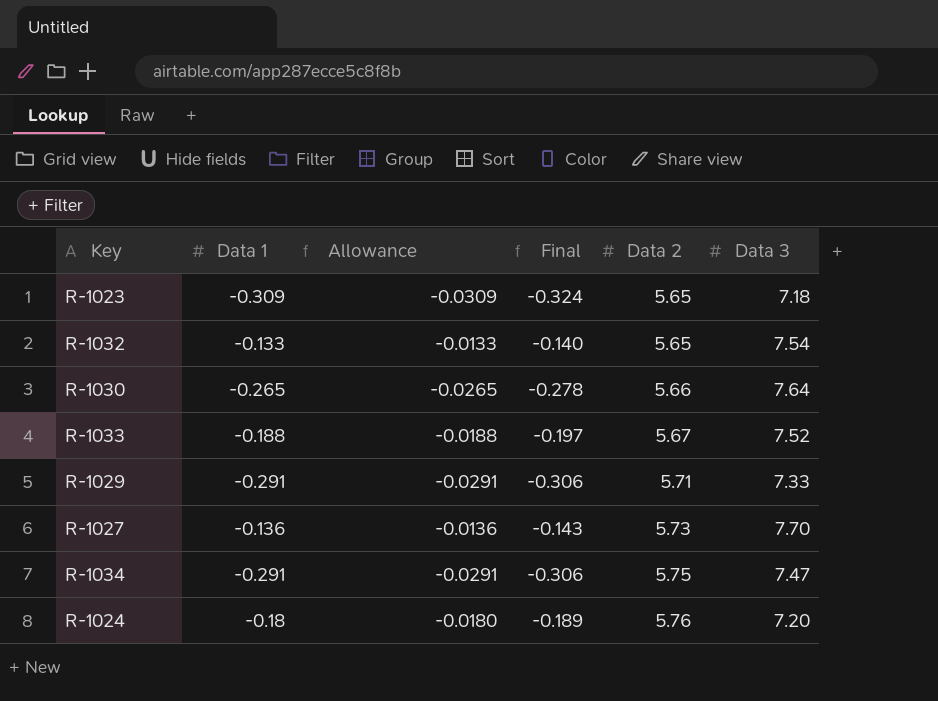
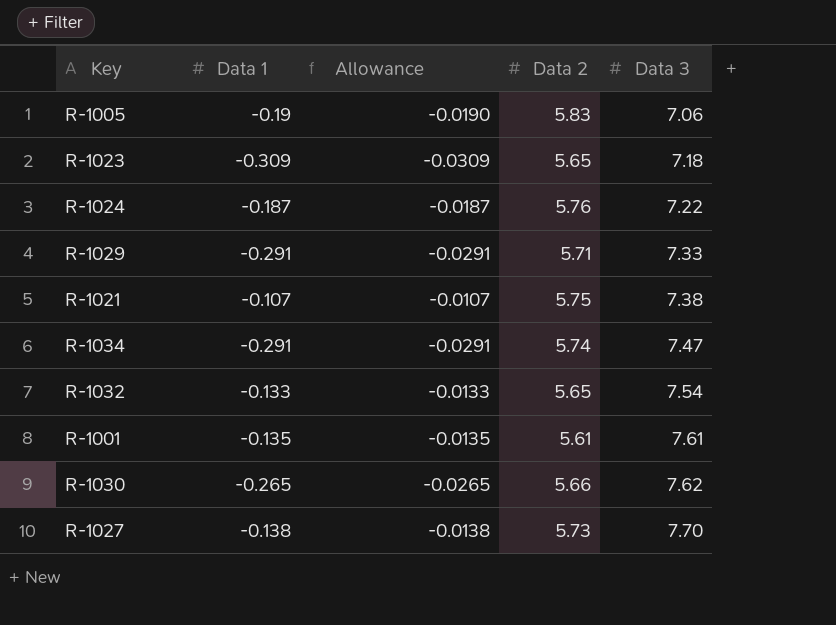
row order: Data 2 ascending -> Data 3 ascending
column Final | formula: [Data 1] * 1.05 -> none
row R-1033: -0.188 | -0.0188 | -0.197 | 5.67 | 7.52 -> none
row R-1005: none -> -0.19 | -0.0190 | 5.83 | 7.06
R-1024 | Data 1: -0.18 -> -0.187
R-1024 | Allowance: -0.0180 -> -0.0187
R-1024 | Data 3: 7.20 -> 7.22
row R-1021: none -> -0.107 | -0.0107 | 5.75 | 7.38
R-1034 | Data 2: 5.75 -> 5.74
row R-1001: none -> -0.135 | -0.0135 | 5.61 | 7.61
R-1030 | Data 3: 7.64 -> 7.62
R-1027 | Data 1: -0.136 -> -0.138
R-1027 | Allowance: -0.0136 -> -0.0138

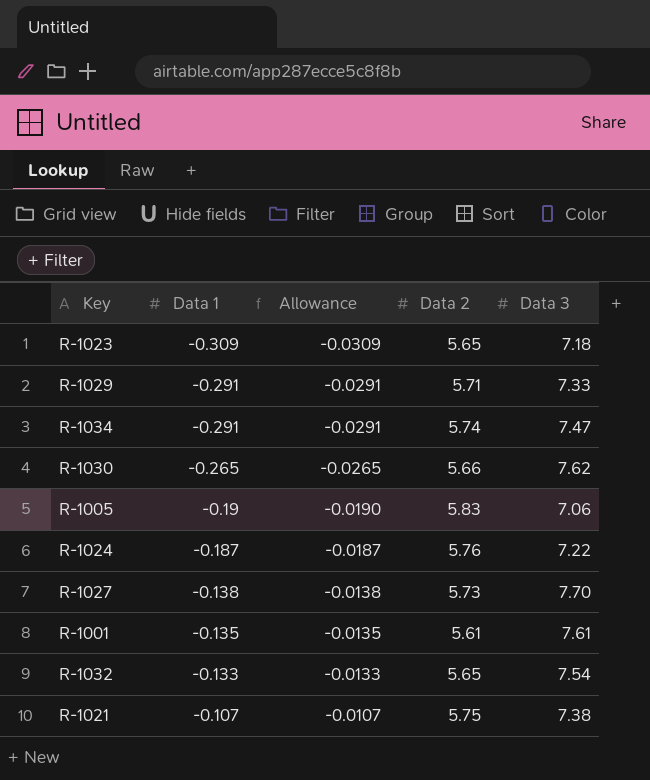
row order: Data 3 ascending -> Data 1 ascending

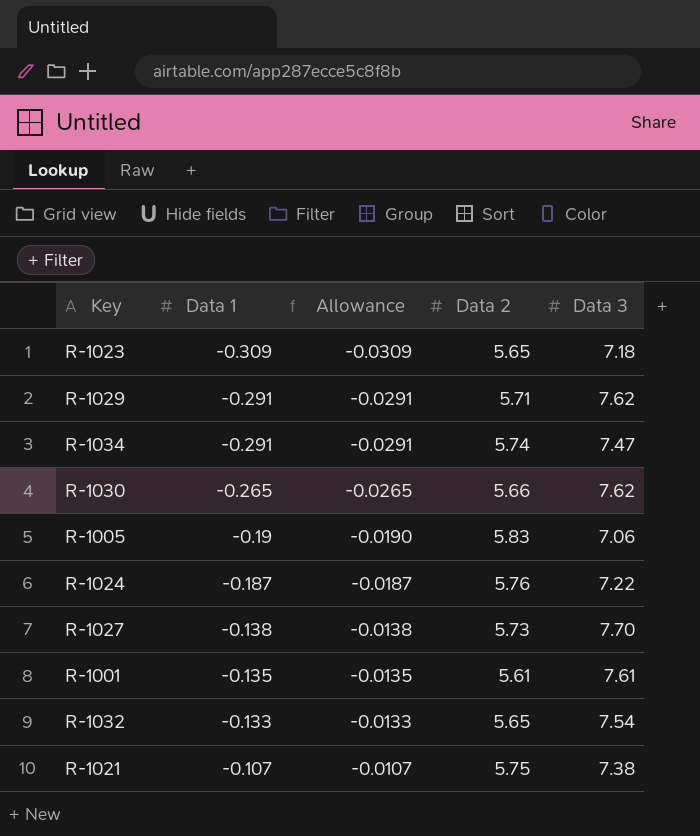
R-1029 | Data 3: 7.33 -> 7.62

